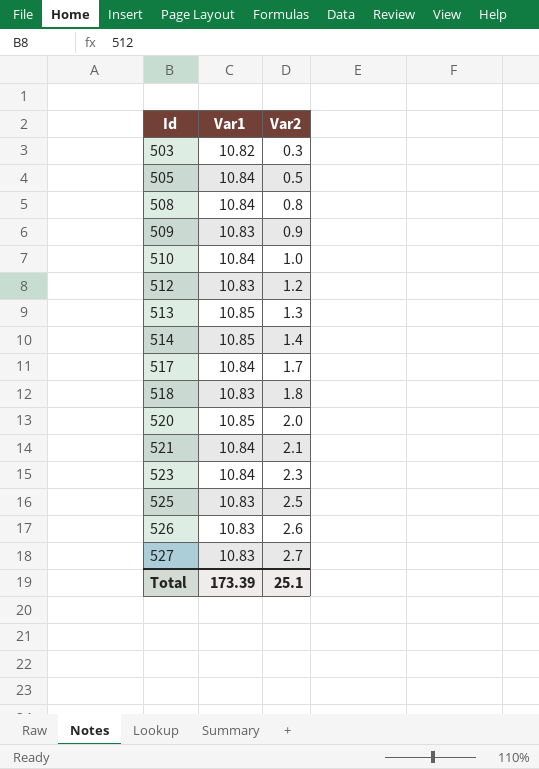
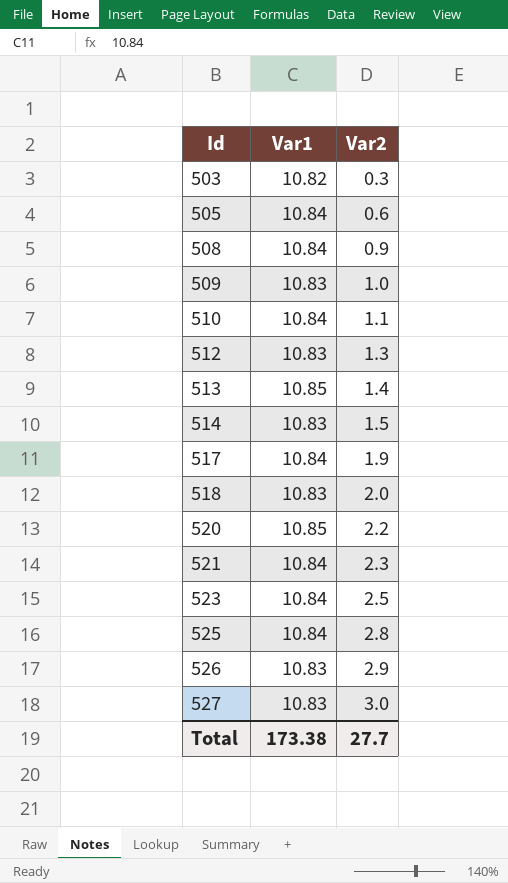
505 | Var2: 0.5 -> 0.6
508 | Var2: 0.8 -> 0.9
509 | Var2: 0.9 -> 1.0
510 | Var2: 1.0 -> 1.1
512 | Var2: 1.2 -> 1.3
513 | Var2: 1.3 -> 1.4
514 | Var1: 10.85 -> 10.83
514 | Var2: 1.4 -> 1.5
517 | Var2: 1.7 -> 1.9
518 | Var2: 1.8 -> 2.0
520 | Var2: 2.0 -> 2.2
521 | Var2: 2.1 -> 2.3
523 | Var2: 2.3 -> 2.5
525 | Var1: 10.83 -> 10.84
525 | Var2: 2.5 -> 2.8
526 | Var2: 2.6 -> 2.9
527 | Var2: 2.7 -> 3.0
Total | Var1: 173.39 -> 173.38
Total | Var2: 25.1 -> 27.7

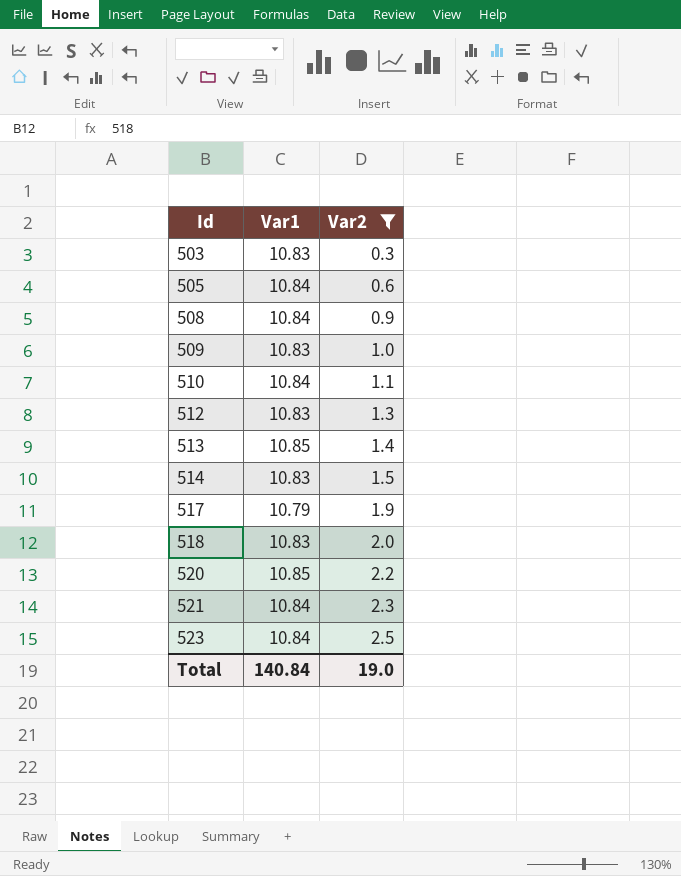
filter: none -> Var2 <= 2.5
503 | Var1: 10.82 -> 10.83
517 | Var1: 10.84 -> 10.79
Total | Var1: 173.38 -> 140.84
Total | Var2: 27.7 -> 19.0

